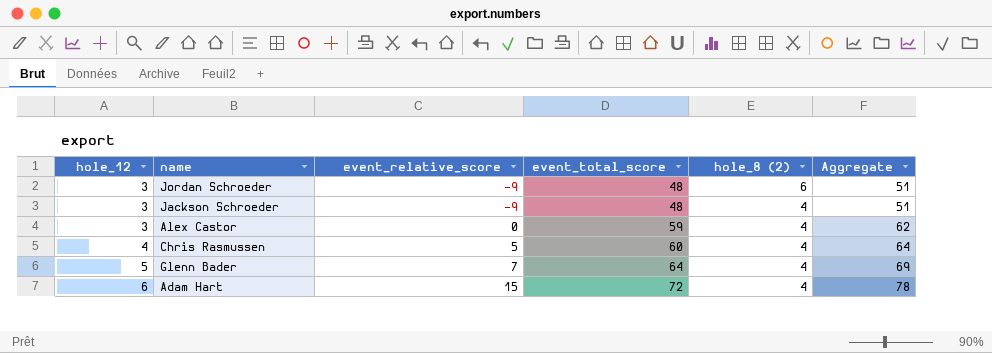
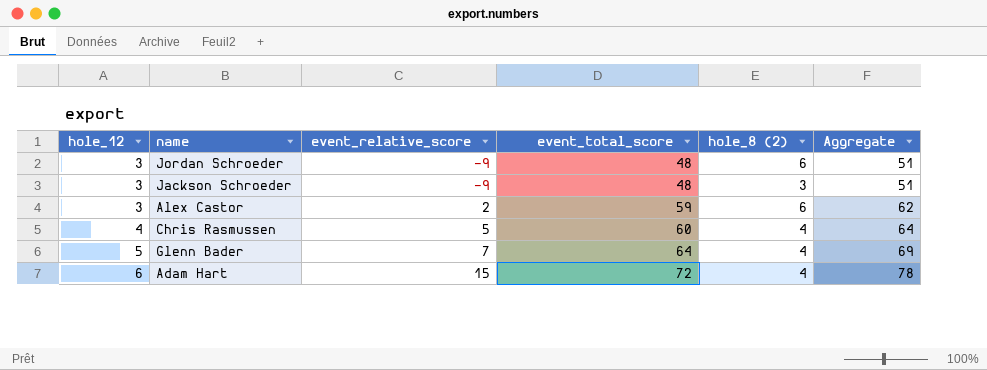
Jackson Schroeder | hole_8 (2): 4 -> 3
Alex Castor | event_relative_score: 0 -> 2
Alex Castor | hole_8 (2): 4 -> 6

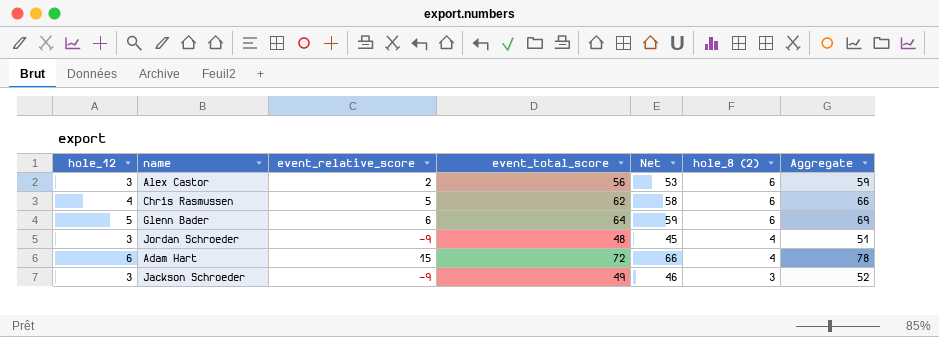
row order: hole_12 ascending -> hole_8 (2) descending
column Net | formula: none -> [event_total_score] - [hole_12]
Alex Castor | event_total_score: 59 -> 56
Alex Castor | Aggregate: 62 -> 59
Chris Rasmussen | event_total_score: 60 -> 62
Chris Rasmussen | hole_8 (2): 4 -> 6
Chris Rasmussen | Aggregate: 64 -> 66
Glenn Bader | event_relative_score: 7 -> 6
Glenn Bader | hole_8 (2): 4 -> 6
Jordan Schroeder | hole_8 (2): 6 -> 4
Jackson Schroeder | event_total_score: 48 -> 49
Jackson Schroeder | Aggregate: 51 -> 52

